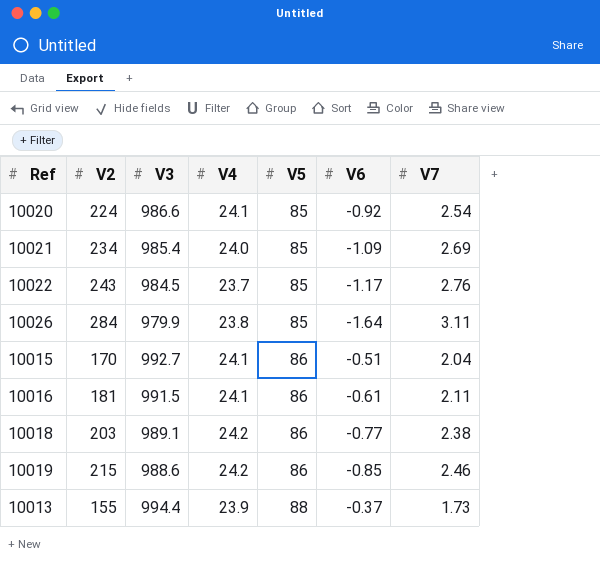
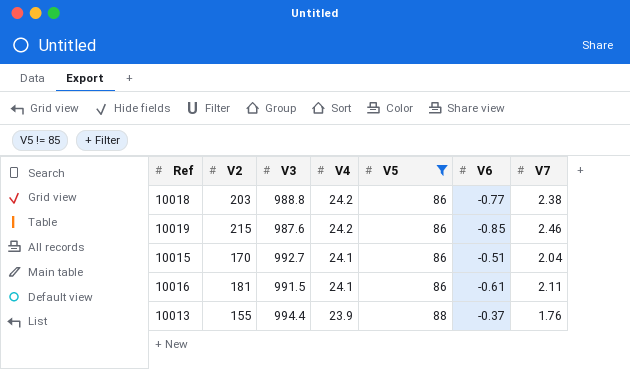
filter: none -> V5 != 85
row order: V5 ascending -> V4 descending
10018 | V3: 989.1 -> 988.8
10019 | V3: 988.6 -> 987.6
10013 | V7: 1.73 -> 1.76

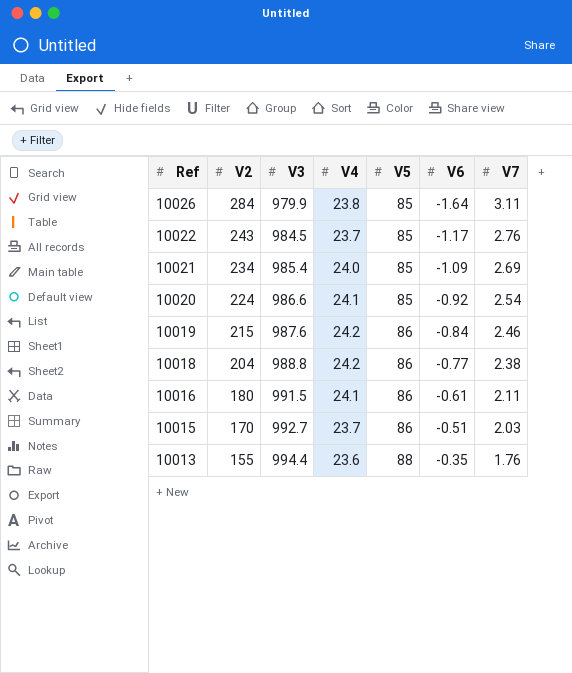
filter: V5 != 85 -> none
row order: V4 descending -> Ref descending
10019 | V6: -0.85 -> -0.84
10018 | V2: 203 -> 204
10016 | V2: 181 -> 180
10015 | V4: 24.1 -> 23.7
10015 | V7: 2.04 -> 2.03
10013 | V4: 23.9 -> 23.6
10013 | V6: -0.37 -> -0.35

